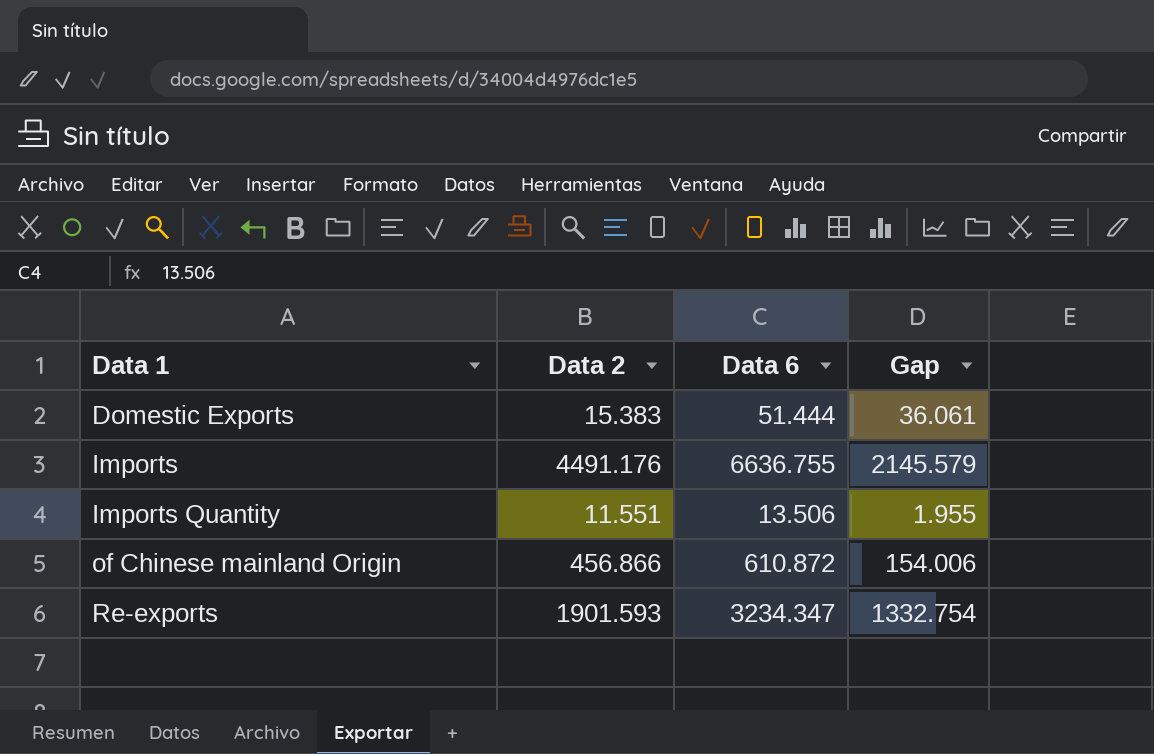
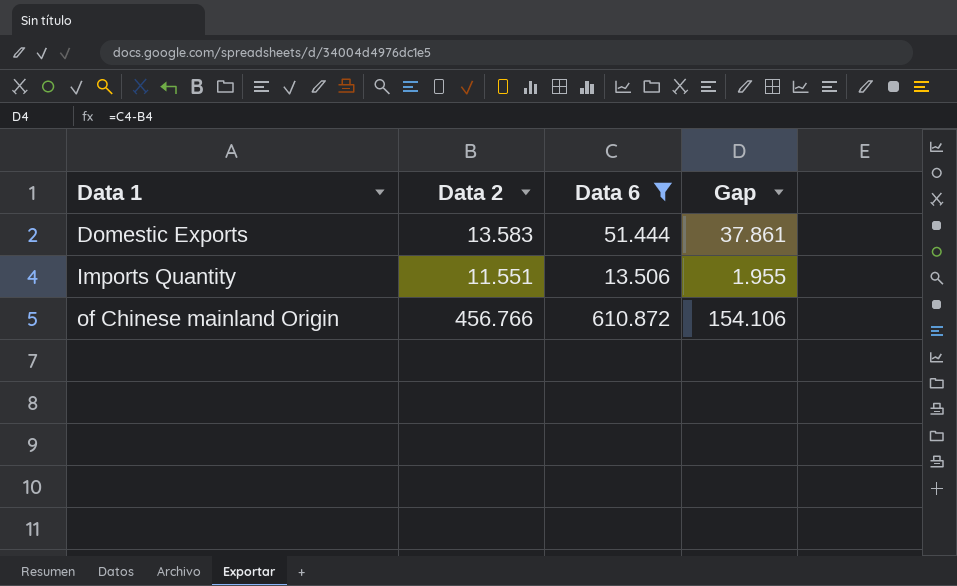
filter: none -> Data 6 <= 610.872
Domestic Exports | Data 2: 15.383 -> 13.583
Domestic Exports | Gap: 36.061 -> 37.861
of Chinese mainland Origin | Data 2: 456.866 -> 456.766
of Chinese mainland Origin | Gap: 154.006 -> 154.106

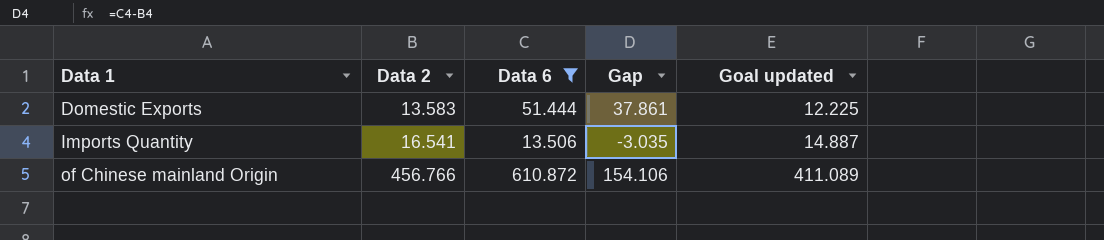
column Goal updated | formula: none -> [Data 2] * 0.9
Imports Quantity | Data 2: 11.551 -> 16.541
Imports Quantity | Gap: 1.955 -> -3.035

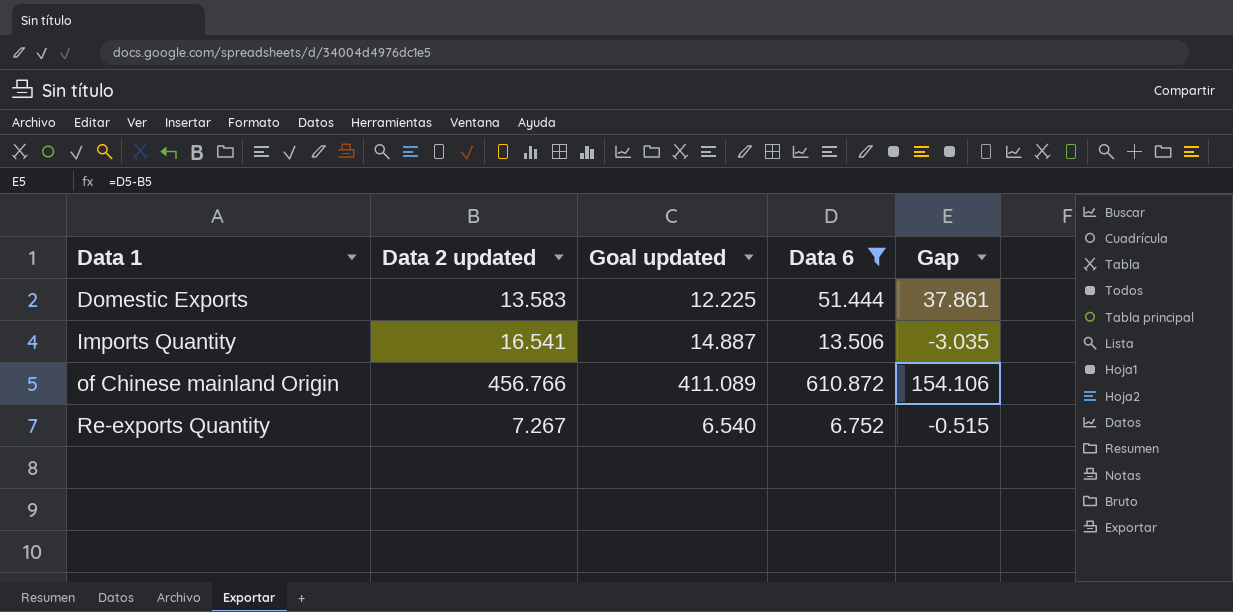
column name: Data 2 -> Data 2 updated
column Goal updated | position: 5 -> 3
row Re-exports Quantity: none -> 7.267 | 6.540 | 6.752 | -0.515

